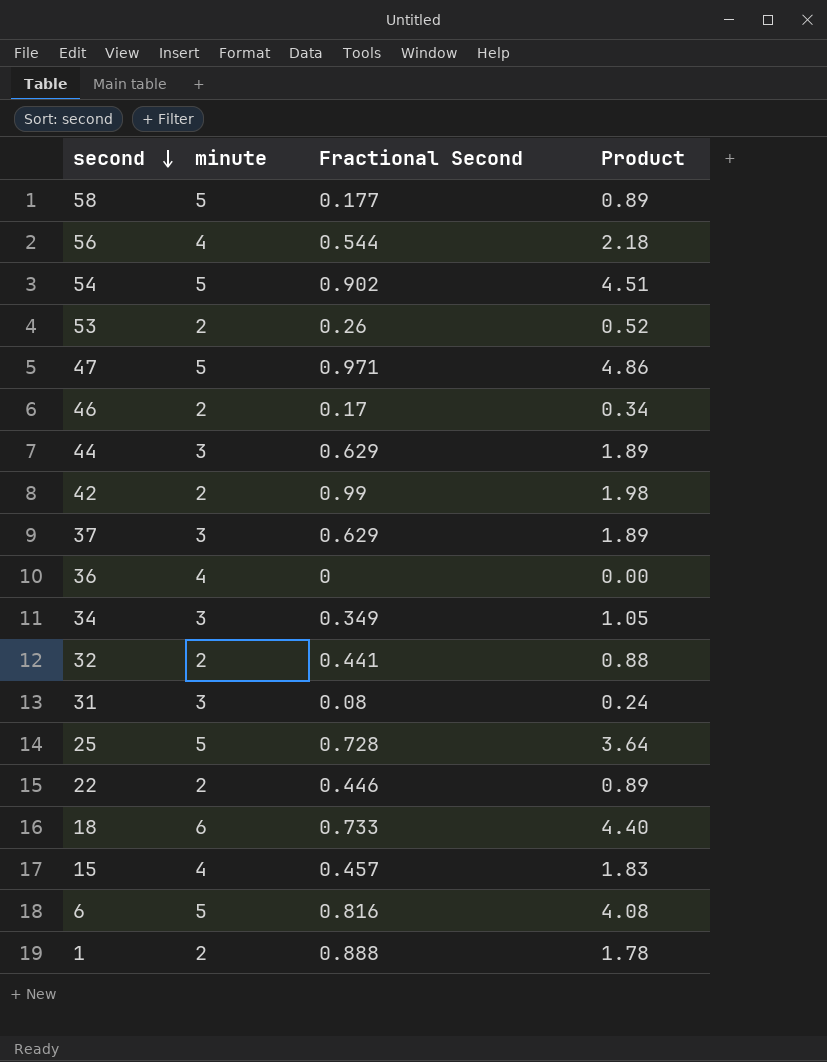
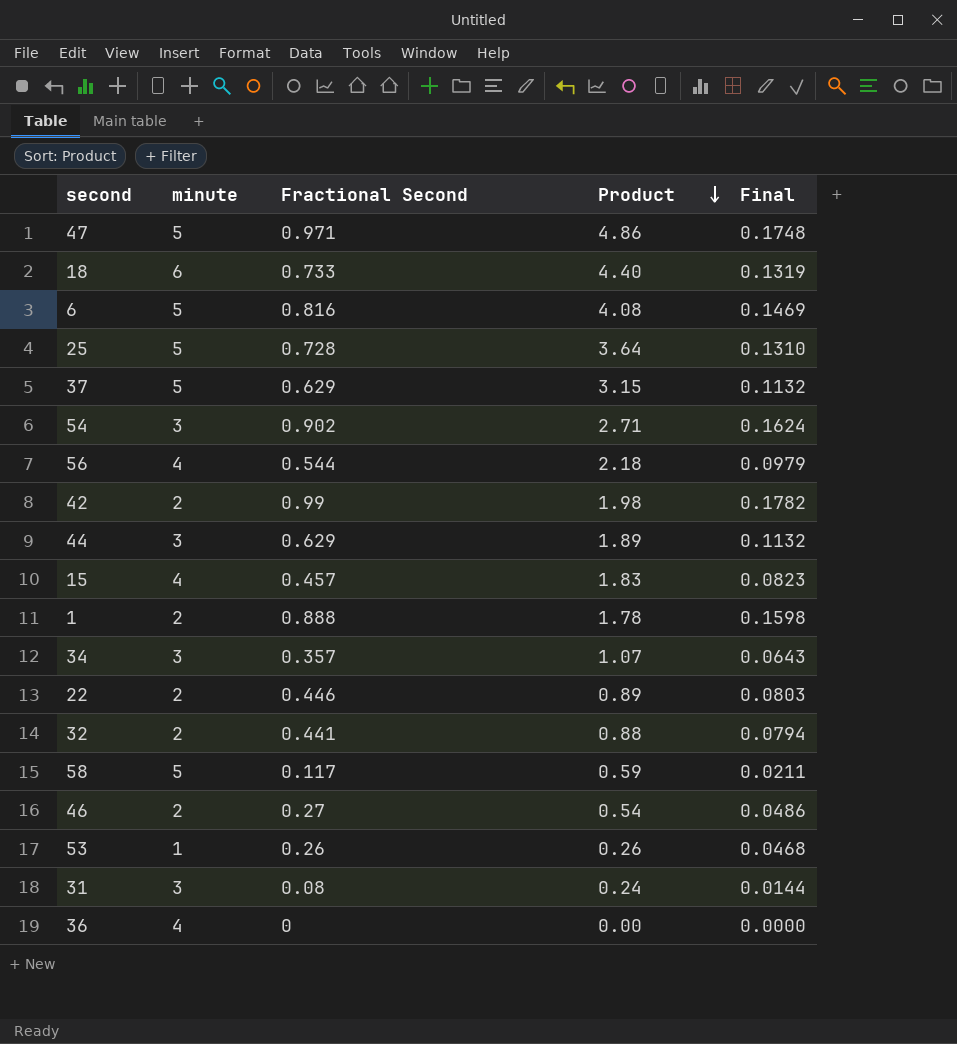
row order: second descending -> Product descending
column Final | formula: none -> [Fractional Second] * 0.18
37 | minute: 3 -> 5
37 | Product: 1.89 -> 3.15
54 | minute: 5 -> 3
54 | Product: 4.51 -> 2.71
34 | Fractional Second: 0.349 -> 0.357
34 | Product: 1.05 -> 1.07
58 | Fractional Second: 0.177 -> 0.117
58 | Product: 0.89 -> 0.59
46 | Fractional Second: 0.17 -> 0.27
46 | Product: 0.34 -> 0.54
53 | minute: 2 -> 1
53 | Product: 0.52 -> 0.26

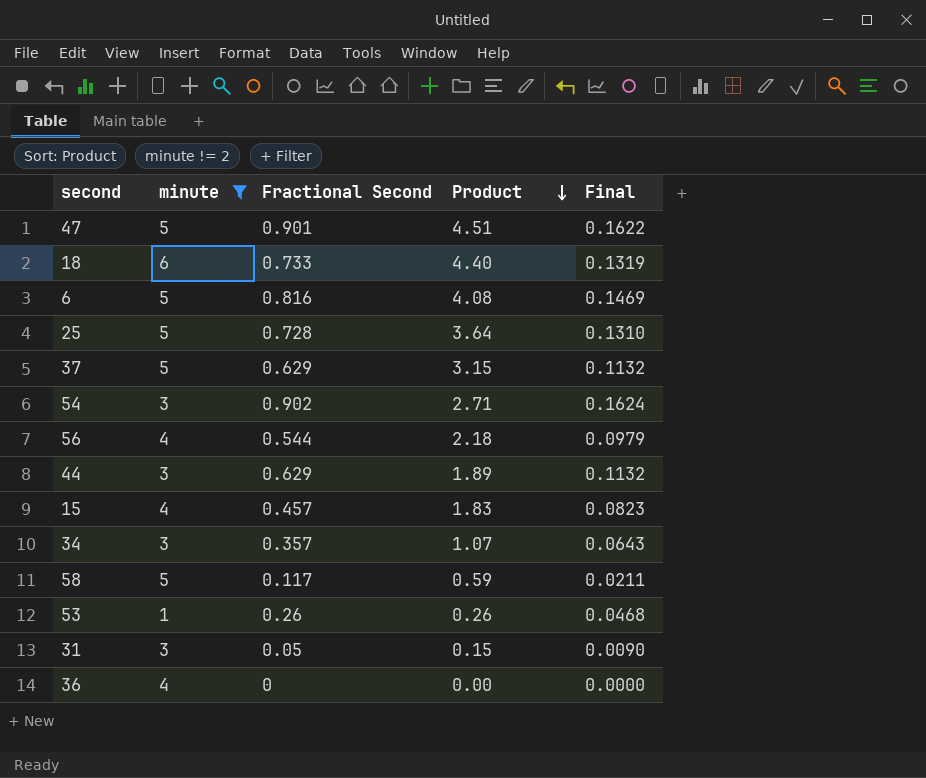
filter: none -> minute != 2
47 | Fractional Second: 0.971 -> 0.901
47 | Product: 4.86 -> 4.51
47 | Final: 0.1748 -> 0.1622
31 | Fractional Second: 0.08 -> 0.05
31 | Product: 0.24 -> 0.15
31 | Final: 0.0144 -> 0.0090

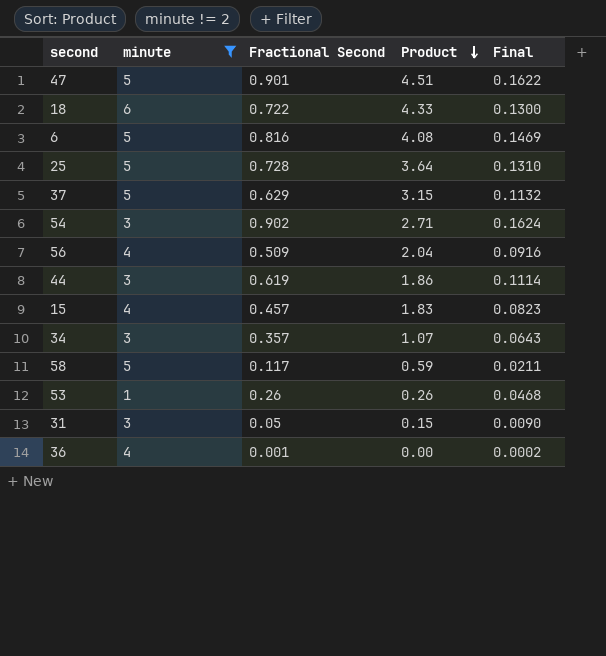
18 | Fractional Second: 0.733 -> 0.722
18 | Product: 4.40 -> 4.33
18 | Final: 0.1319 -> 0.1300
56 | Fractional Second: 0.544 -> 0.509
56 | Product: 2.18 -> 2.04
56 | Final: 0.0979 -> 0.0916
44 | Fractional Second: 0.629 -> 0.619
44 | Product: 1.89 -> 1.86
44 | Final: 0.1132 -> 0.1114
36 | Fractional Second: 0 -> 0.001
36 | Final: 0.0000 -> 0.0002

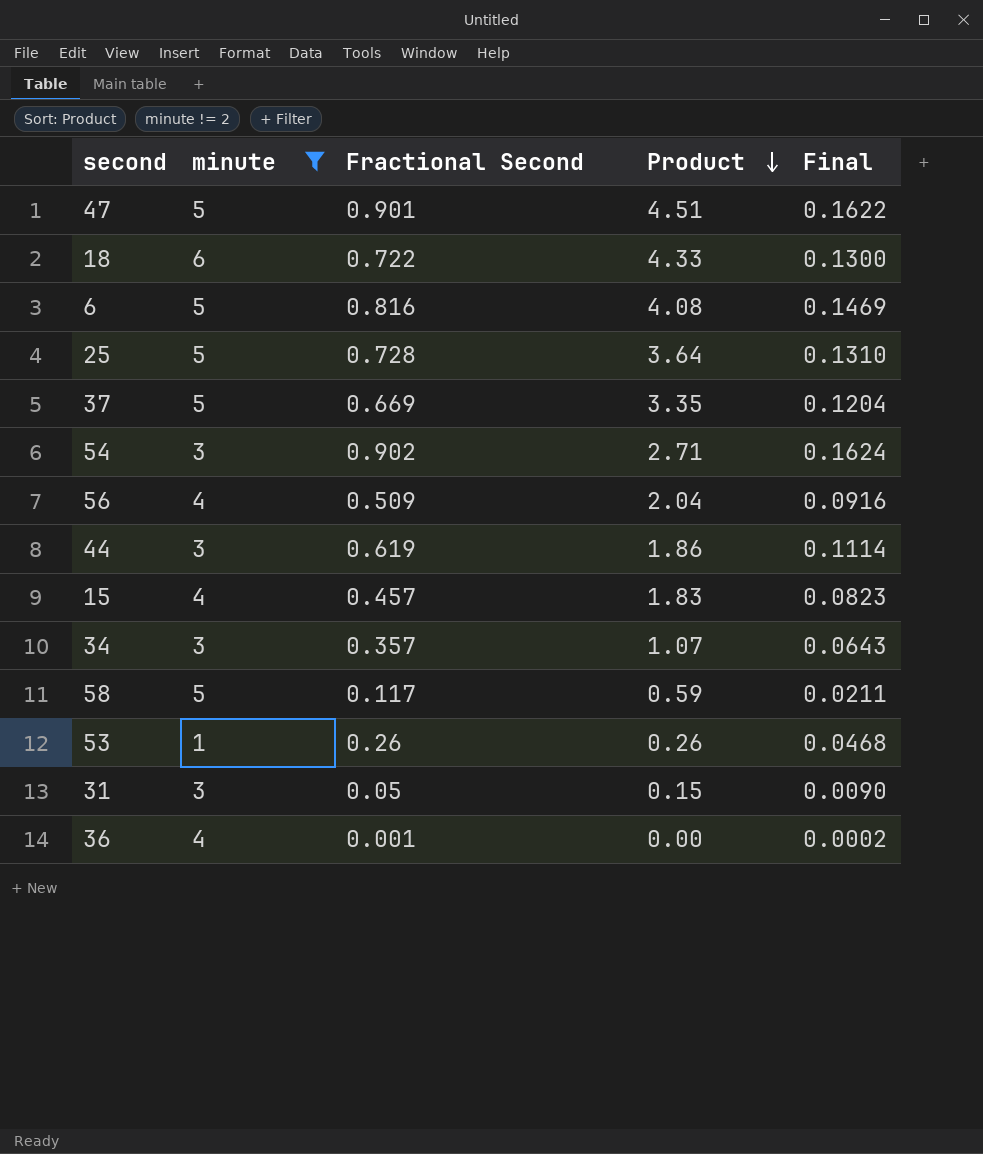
37 | Fractional Second: 0.629 -> 0.669
37 | Product: 3.15 -> 3.35
37 | Final: 0.1132 -> 0.1204

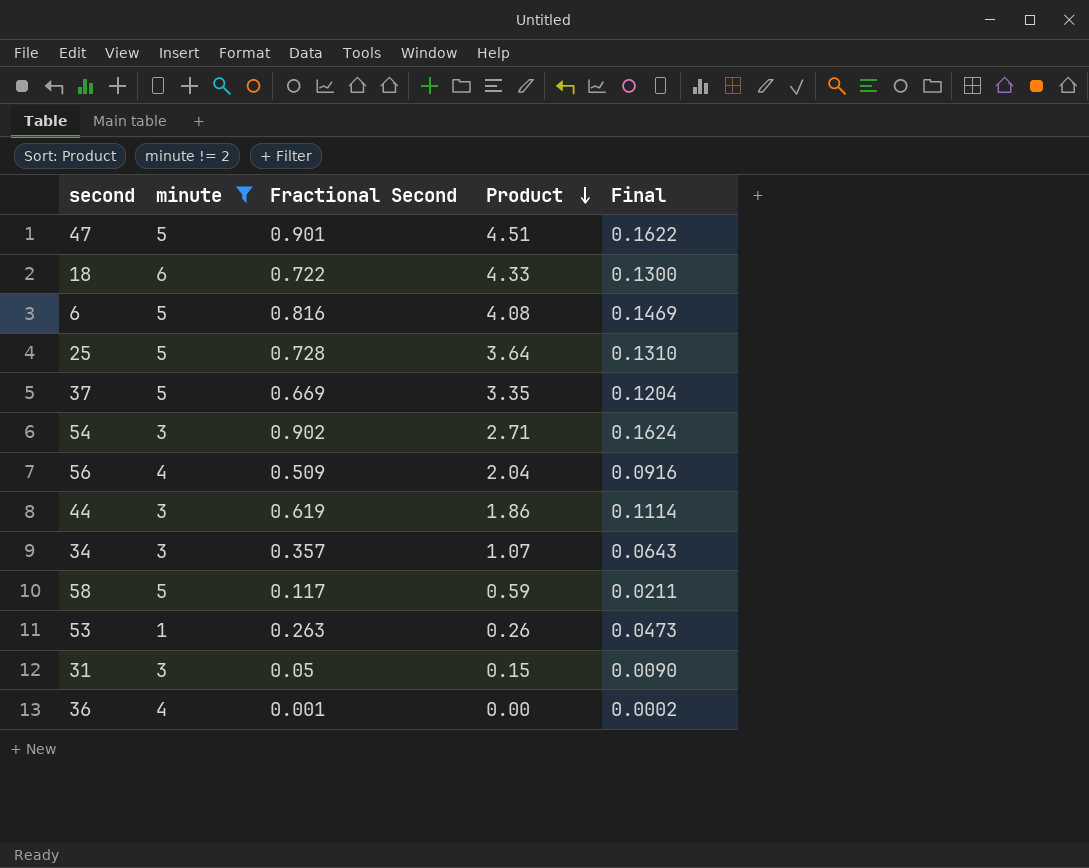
row 15: 4 | 0.457 | 1.83 | 0.0823 -> none
53 | Fractional Second: 0.26 -> 0.263
53 | Final: 0.0468 -> 0.0473

